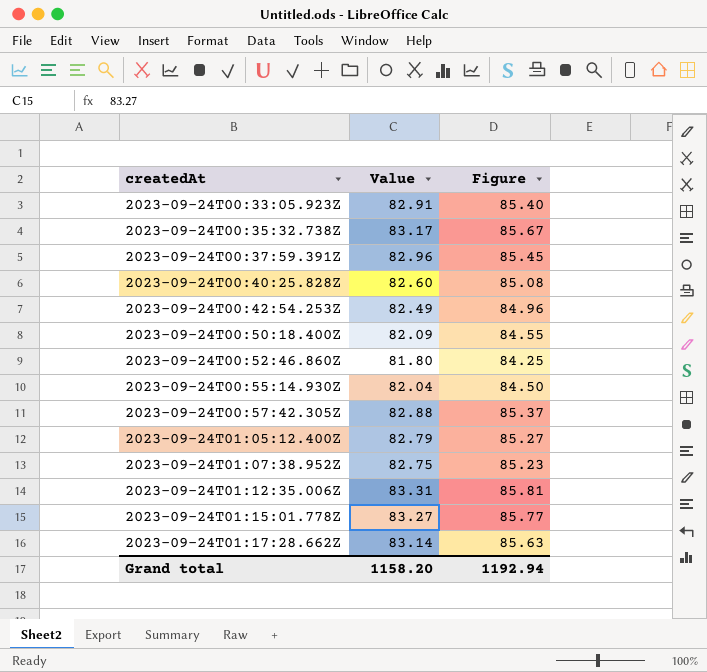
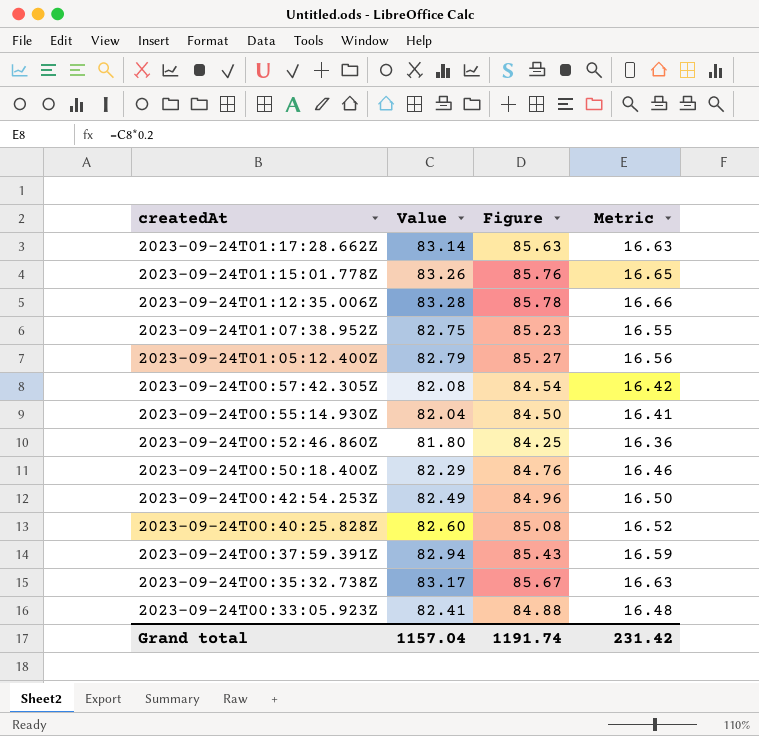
row order: createdAt ascending -> createdAt descending
column Metric | formula: none -> [Value] * 0.2
2023-09-24T01:15:01.778Z | Value: 83.27 -> 83.26
2023-09-24T01:15:01.778Z | Figure: 85.77 -> 85.76
2023-09-24T01:12:35.006Z | Value: 83.31 -> 83.28
2023-09-24T01:12:35.006Z | Figure: 85.81 -> 85.78
2023-09-24T00:57:42.305Z | Value: 82.88 -> 82.08
2023-09-24T00:57:42.305Z | Figure: 85.37 -> 84.54
2023-09-24T00:50:18.400Z | Value: 82.09 -> 82.29
2023-09-24T00:50:18.400Z | Figure: 84.55 -> 84.76
2023-09-24T00:37:59.391Z | Value: 82.96 -> 82.94
2023-09-24T00:37:59.391Z | Figure: 85.45 -> 85.43
2023-09-24T00:33:05.923Z | Value: 82.91 -> 82.41
2023-09-24T00:33:05.923Z | Figure: 85.40 -> 84.88
Grand total | Value: 1158.20 -> 1157.04
Grand total | Figure: 1192.94 -> 1191.74

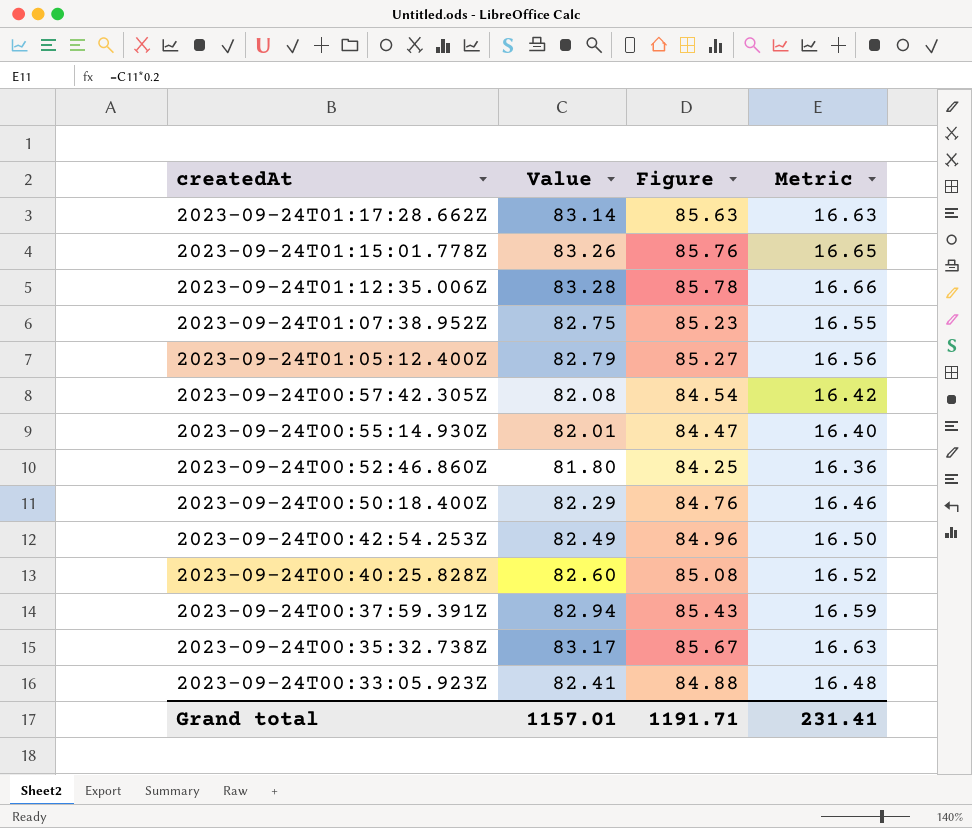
2023-09-24T00:55:14.930Z | Value: 82.04 -> 82.01
2023-09-24T00:55:14.930Z | Figure: 84.50 -> 84.47
2023-09-24T00:55:14.930Z | Metric: 16.41 -> 16.40
Grand total | Value: 1157.04 -> 1157.01
Grand total | Figure: 1191.74 -> 1191.71
Grand total | Metric: 231.42 -> 231.41

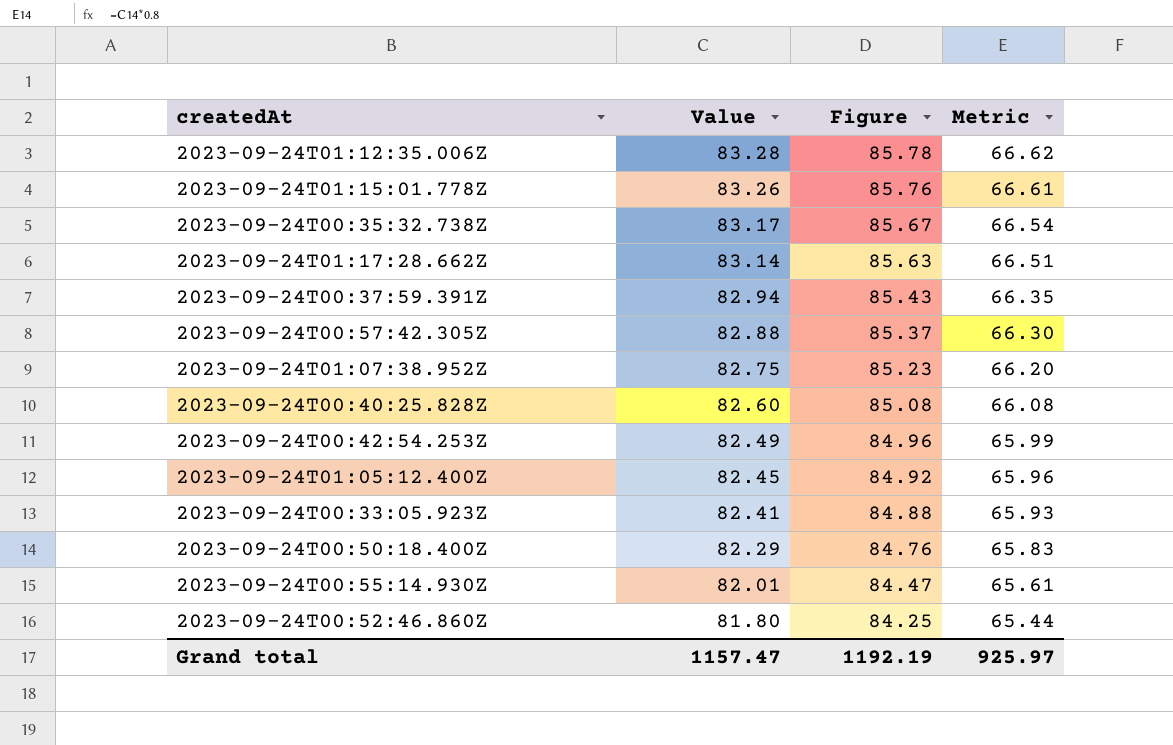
row order: createdAt descending -> Value descending
column Metric | formula: [Value] * 0.2 -> [Value] * 0.8
2023-09-24T00:57:42.305Z | Value: 82.08 -> 82.88
2023-09-24T00:57:42.305Z | Figure: 84.54 -> 85.37
2023-09-24T01:05:12.400Z | Value: 82.79 -> 82.45
2023-09-24T01:05:12.400Z | Figure: 85.27 -> 84.92
Grand total | Value: 1157.01 -> 1157.47
Grand total | Figure: 1191.71 -> 1192.19
Grand total | Metric: 231.41 -> 925.97

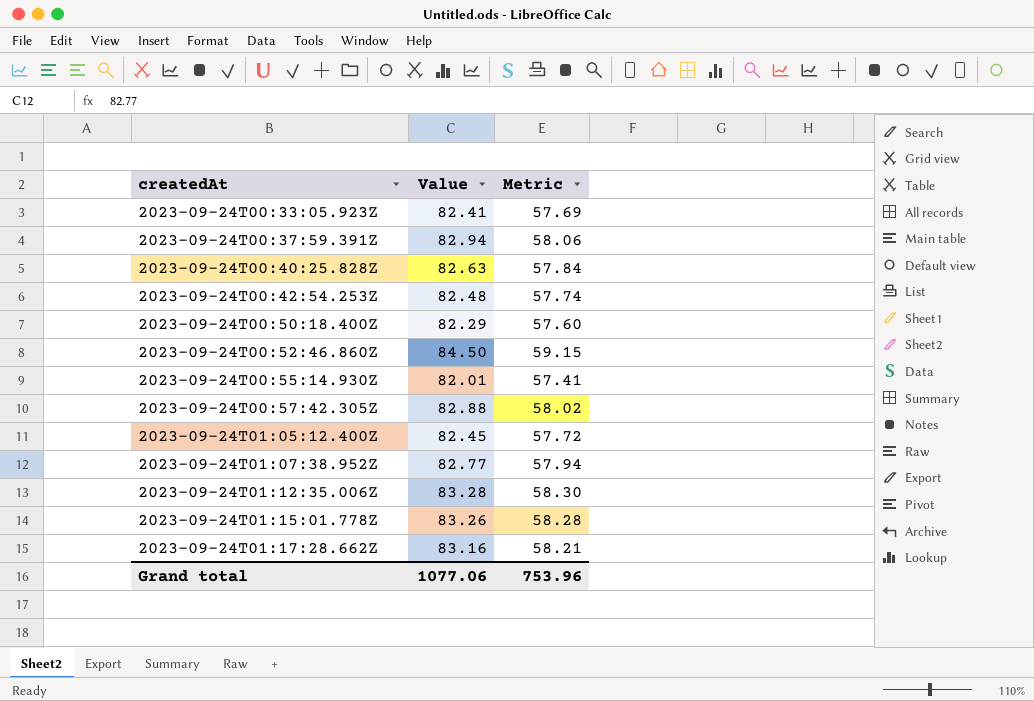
row order: Value descending -> createdAt ascending
column Figure | formula: [Value] * 1.03 -> none
column Metric | formula: [Value] * 0.8 -> [Value] * 0.7
row 2023-09-24T00:35:32.738Z: 83.17 | 85.67 | 66.54 -> none
2023-09-24T00:40:25.828Z | Value: 82.60 -> 82.63
2023-09-24T00:42:54.253Z | Value: 82.49 -> 82.48
2023-09-24T00:52:46.860Z | Value: 81.80 -> 84.50
2023-09-24T01:07:38.952Z | Value: 82.75 -> 82.77
2023-09-24T01:17:28.662Z | Value: 83.14 -> 83.16
Grand total | Value: 1157.47 -> 1077.06
Grand total | Metric: 925.97 -> 753.96

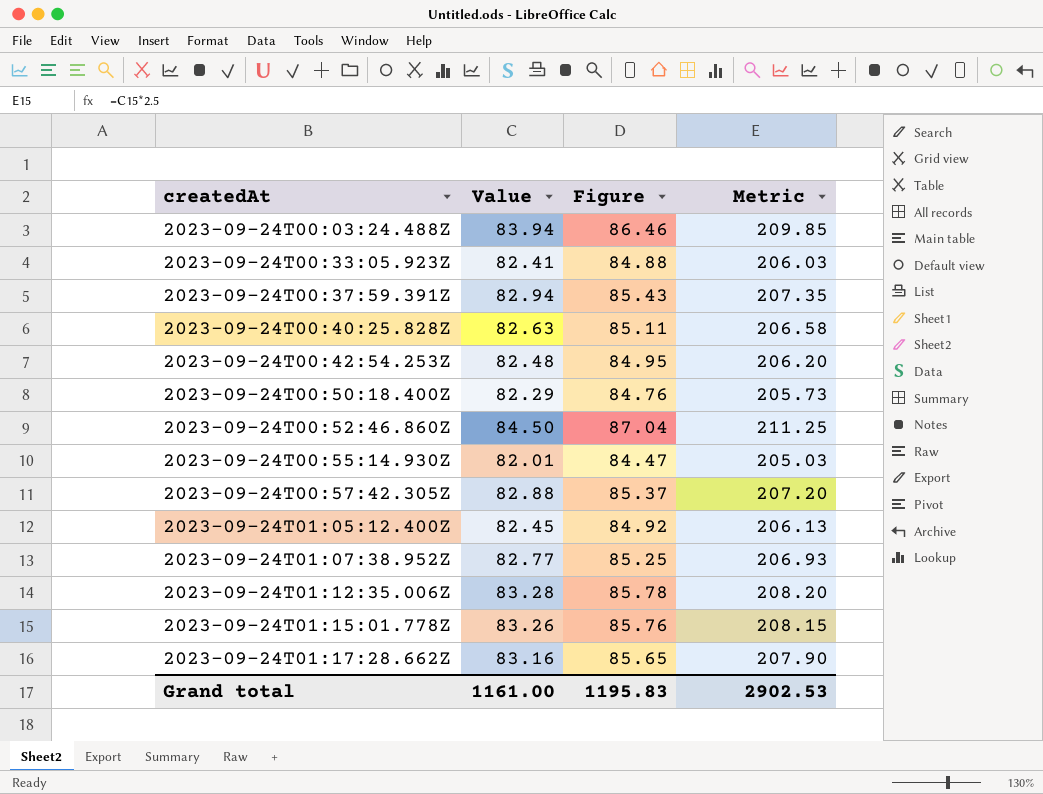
column Figure | formula: none -> [Value] * 1.03
column Metric | formula: [Value] * 0.7 -> [Value] * 2.5
row 2023-09-24T00:03:24.488Z: none -> 83.94 | 86.46 | 209.85
Grand total | Value: 1077.06 -> 1161.00
Grand total | Metric: 753.96 -> 2902.53

